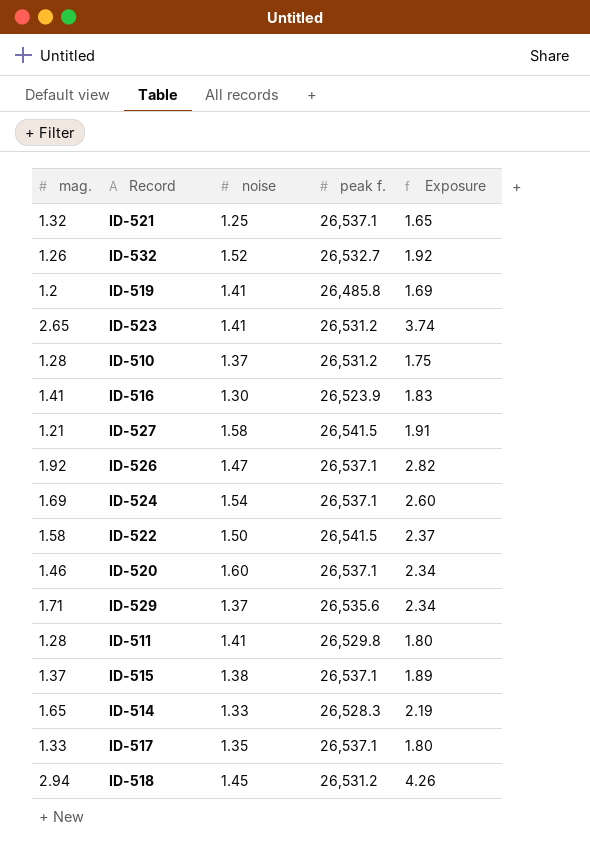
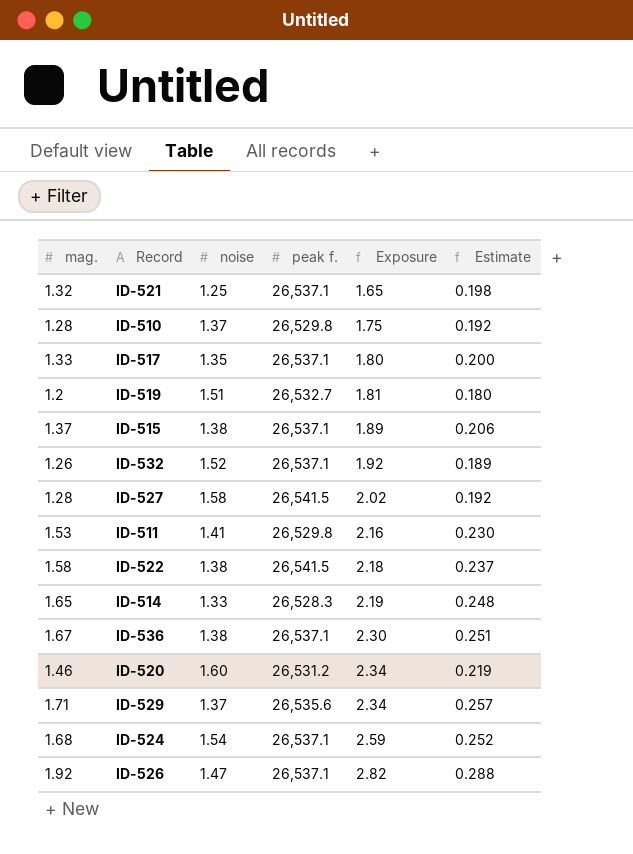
row order: none -> Exposure ascending
column Estimate | formula: none -> [mag.] * 0.15
row ID-523: 2.65 | 1.41 | 26,531.2 | 3.74 -> none
row ID-516: 1.41 | 1.30 | 26,523.9 | 1.83 -> none
row ID-518: 2.94 | 1.45 | 26,531.2 | 4.26 -> none
ID-510 | peak f.: 26,531.2 -> 26,529.8
ID-519 | noise: 1.41 -> 1.51
ID-519 | peak f.: 26,485.8 -> 26,532.7
ID-519 | Exposure: 1.69 -> 1.81
ID-532 | peak f.: 26,532.7 -> 26,537.1
ID-527 | mag.: 1.21 -> 1.28
ID-527 | Exposure: 1.91 -> 2.02
ID-511 | mag.: 1.28 -> 1.53
ID-511 | Exposure: 1.80 -> 2.16
ID-522 | noise: 1.50 -> 1.38
ID-522 | Exposure: 2.37 -> 2.18
row ID-536: none -> 1.67 | 1.38 | 26,537.1 | 2.30 | 0.251
ID-520 | peak f.: 26,537.1 -> 26,531.2
ID-524 | mag.: 1.69 -> 1.68
ID-524 | Exposure: 2.60 -> 2.59

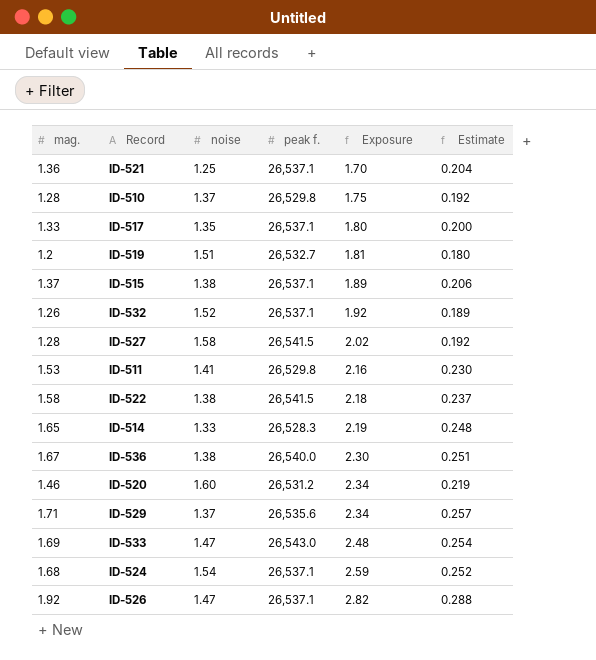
ID-521 | mag.: 1.32 -> 1.36
ID-521 | Exposure: 1.65 -> 1.70
ID-521 | Estimate: 0.198 -> 0.204
ID-536 | peak f.: 26,537.1 -> 26,540.0
row ID-533: none -> 1.69 | 1.47 | 26,543.0 | 2.48 | 0.254

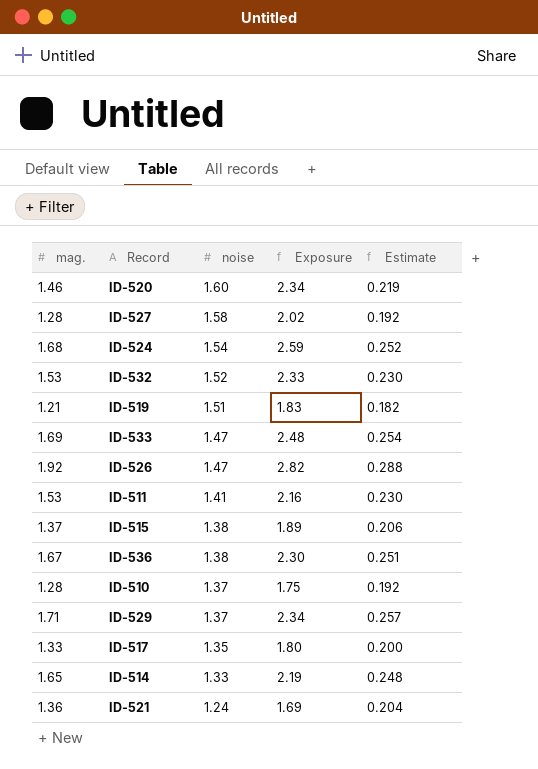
row order: Exposure ascending -> noise descending
column peak f. | position: 4 -> none
row ID-522: 1.58 | 1.38 | 26,541.5 | 2.18 | 0.237 -> none
ID-532 | mag.: 1.26 -> 1.53
ID-532 | Exposure: 1.92 -> 2.33
ID-532 | Estimate: 0.189 -> 0.230
ID-519 | mag.: 1.2 -> 1.21
ID-519 | Exposure: 1.81 -> 1.83
ID-519 | Estimate: 0.180 -> 0.182
ID-521 | noise: 1.25 -> 1.24
ID-521 | Exposure: 1.70 -> 1.69

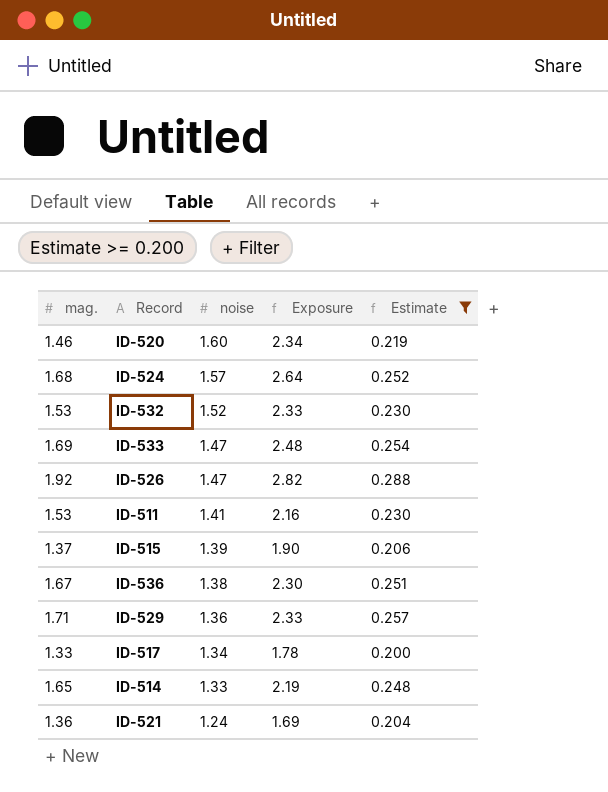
filter: none -> Estimate >= 0.200
ID-524 | noise: 1.54 -> 1.57
ID-524 | Exposure: 2.59 -> 2.64
ID-515 | noise: 1.38 -> 1.39
ID-515 | Exposure: 1.89 -> 1.90
ID-529 | noise: 1.37 -> 1.36
ID-529 | Exposure: 2.34 -> 2.33
ID-517 | noise: 1.35 -> 1.34
ID-517 | Exposure: 1.80 -> 1.78

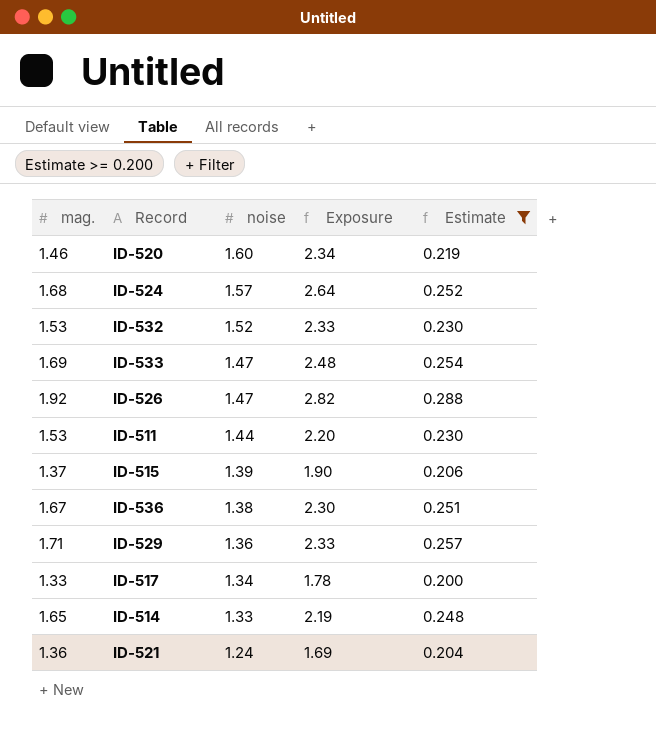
ID-511 | noise: 1.41 -> 1.44
ID-511 | Exposure: 2.16 -> 2.20

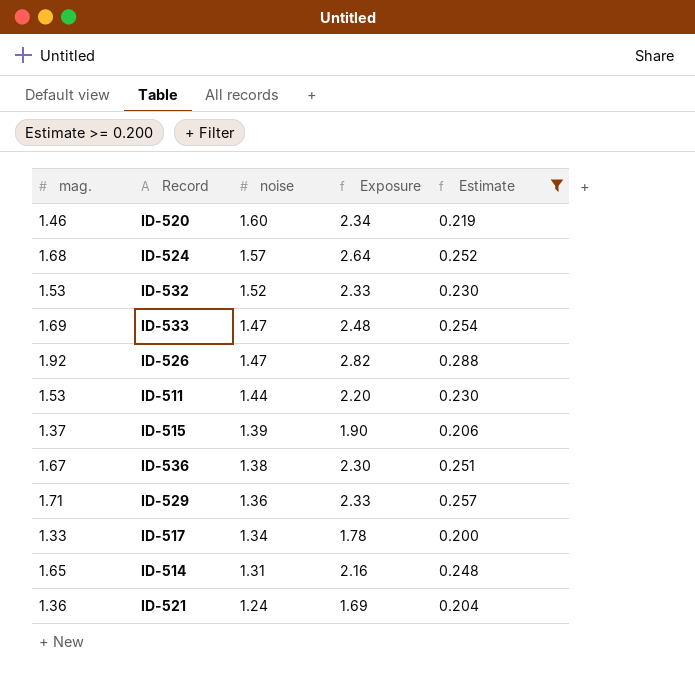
ID-514 | noise: 1.33 -> 1.31
ID-514 | Exposure: 2.19 -> 2.16

